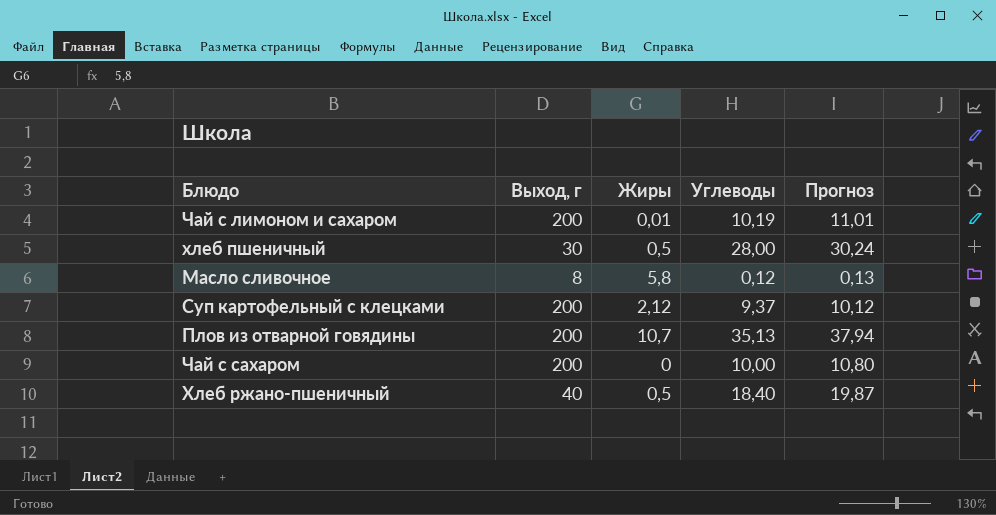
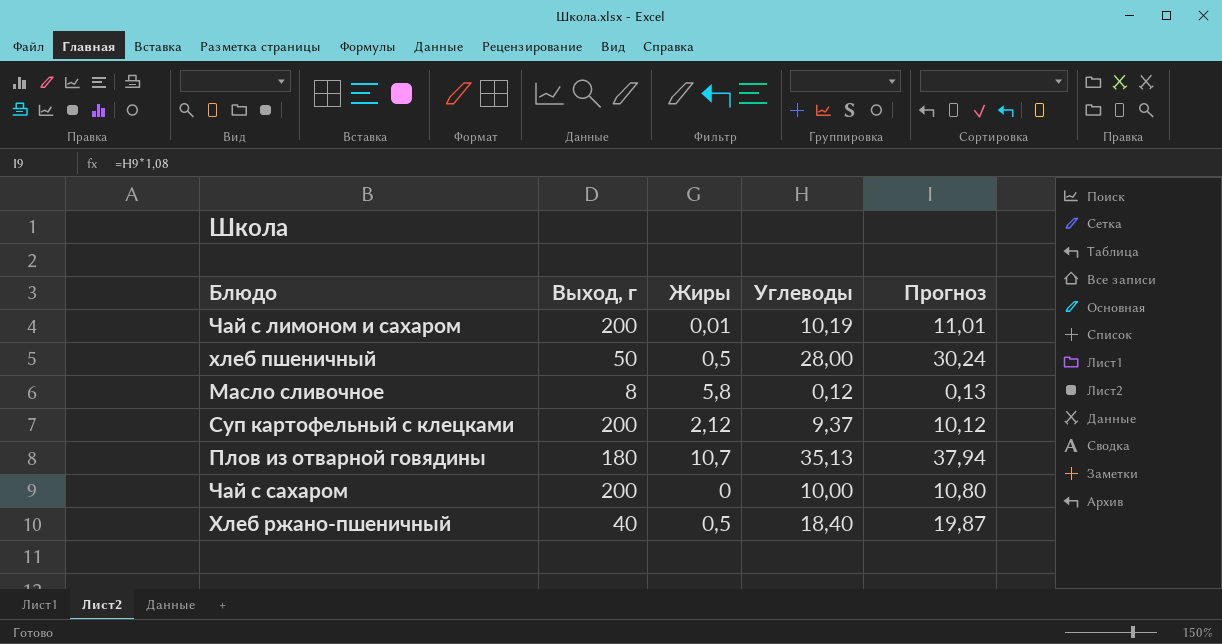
хлеб пшеничный | Выход, г: 30 -> 50
Плов из отварной говядины | Выход, г: 200 -> 180

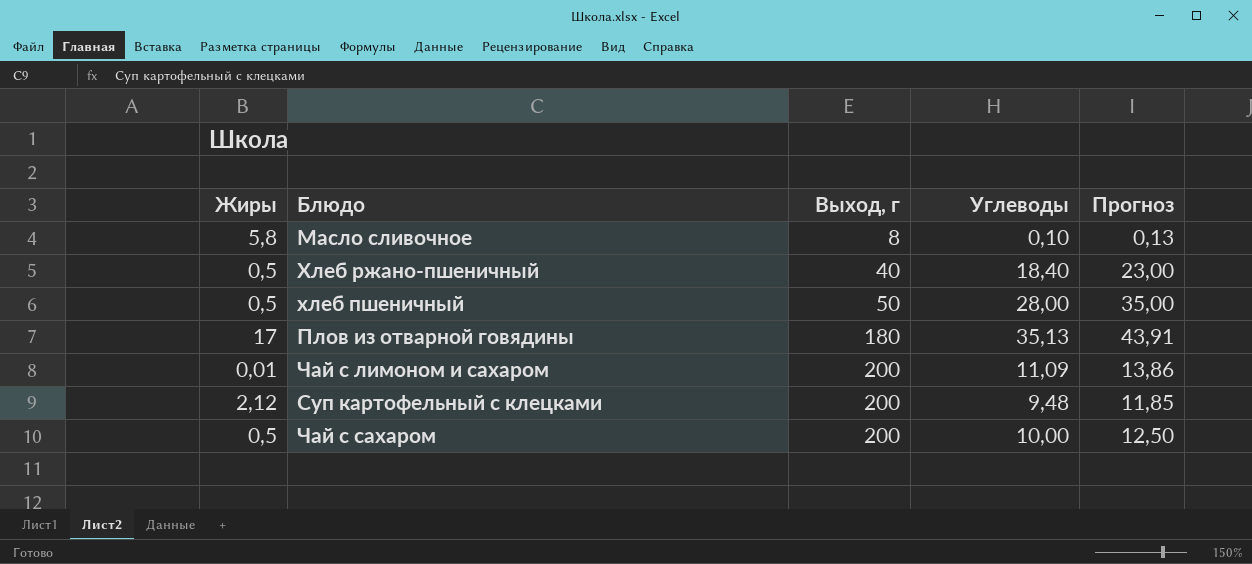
row order: none -> Выход, г ascending
column Жиры | position: 3 -> 1
column Прогноз | formula: [Углеводы] * 1,08 -> [Углеводы] * 1,25
Масло сливочное | Углеводы: 0,12 -> 0,10
Плов из отварной говядины | Жиры: 10,7 -> 17
Чай с лимоном и сахаром | Углеводы: 10,19 -> 11,09
Суп картофельный с клецками | Углеводы: 9,37 -> 9,48
Чай с сахаром | Жиры: 0 -> 0,5

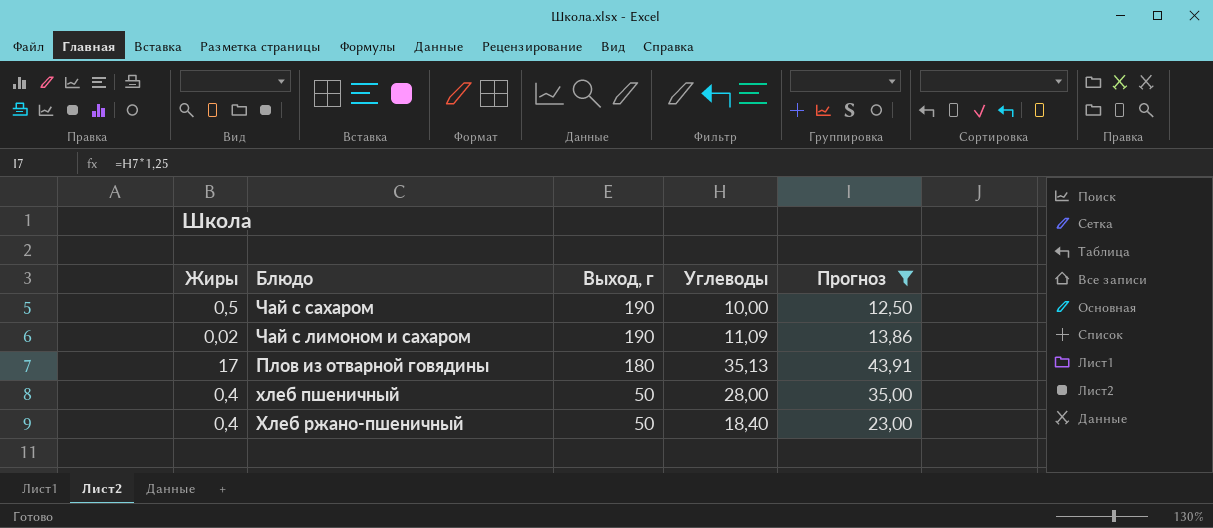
filter: none -> Прогноз >= 12,50
row order: Выход, г ascending -> Выход, г descending
Чай с сахаром | Выход, г: 200 -> 190
Чай с лимоном и сахаром | Жиры: 0,01 -> 0,02
Чай с лимоном и сахаром | Выход, г: 200 -> 190
хлеб пшеничный | Жиры: 0,5 -> 0,4
Хлеб ржано-пшеничный | Жиры: 0,5 -> 0,4
Хлеб ржано-пшеничный | Выход, г: 40 -> 50

